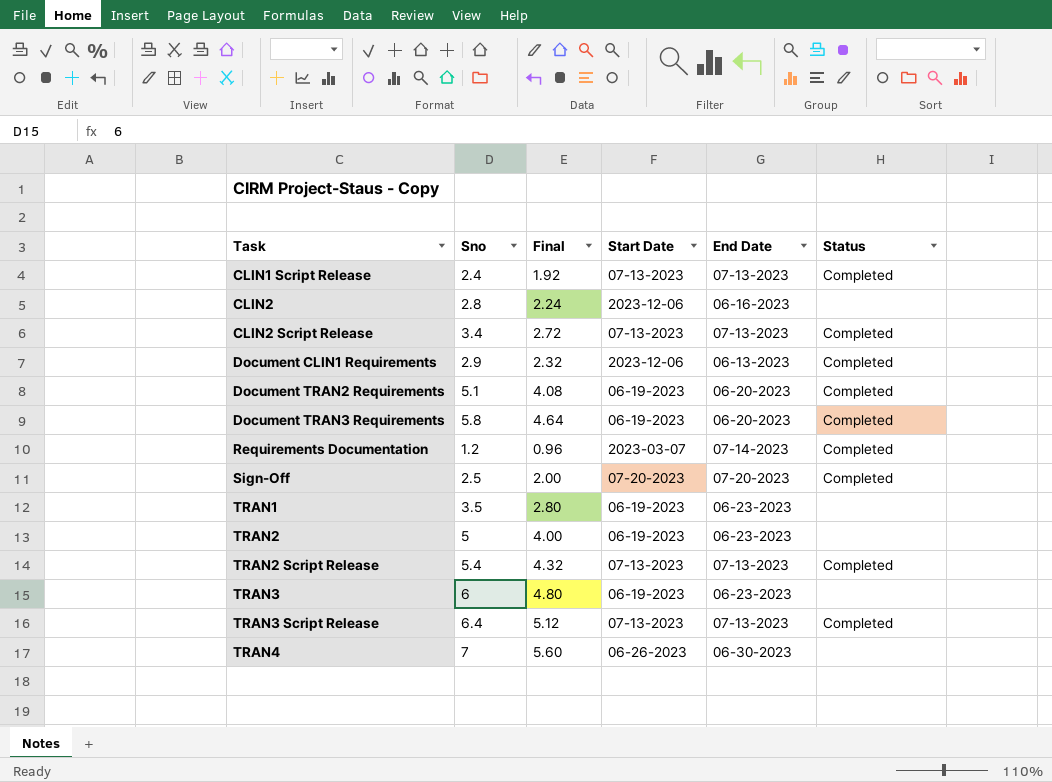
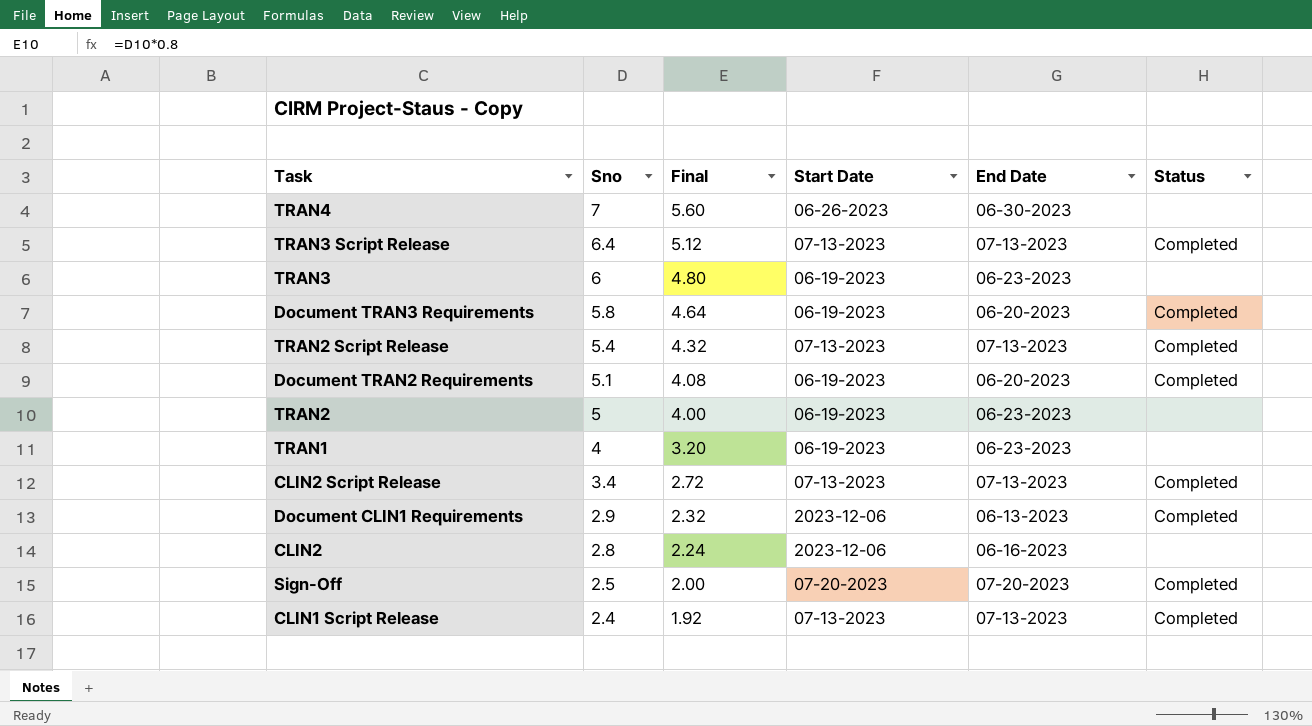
row order: Task ascending -> Sno descending
row Requirements Documentation: 1.2 | 0.96 | 2023-03-07 | 07-14-2023 | Completed -> none
TRAN1 | Sno: 3.5 -> 4
TRAN1 | Final: 2.80 -> 3.20

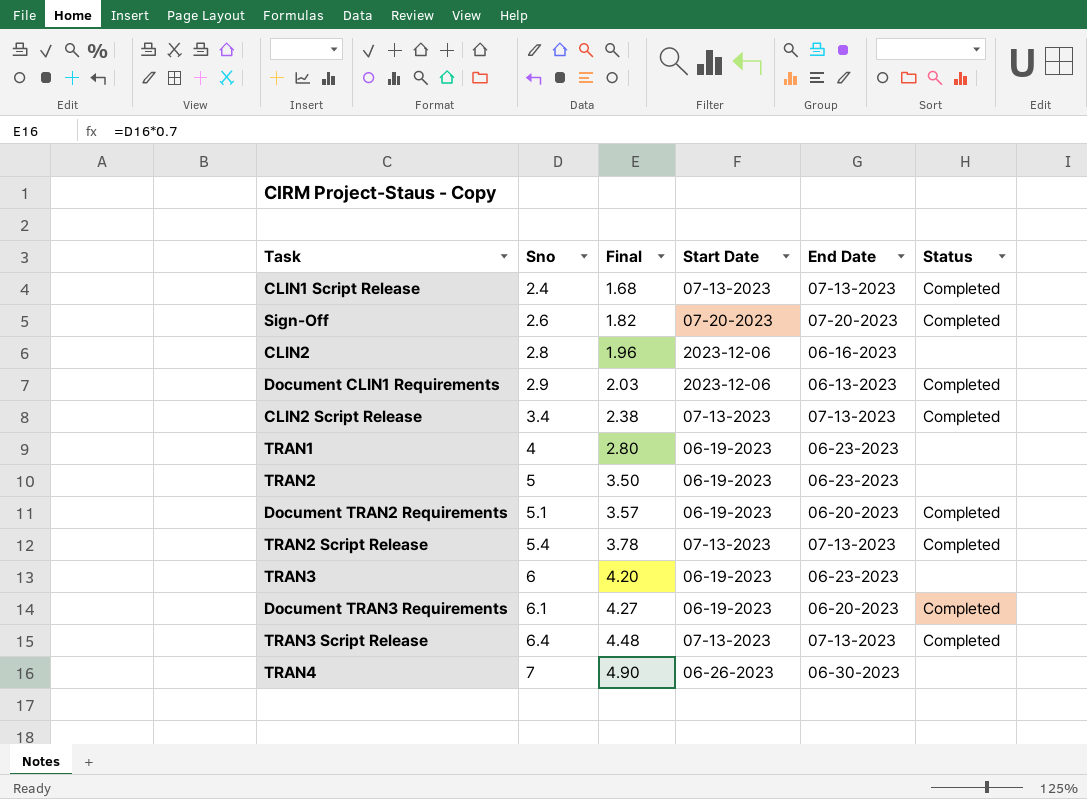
row order: Sno descending -> Sno ascending
column Final | formula: [Sno] * 0.8 -> [Sno] * 0.7
Sign-Off | Sno: 2.5 -> 2.6
Document TRAN3 Requirements | Sno: 5.8 -> 6.1

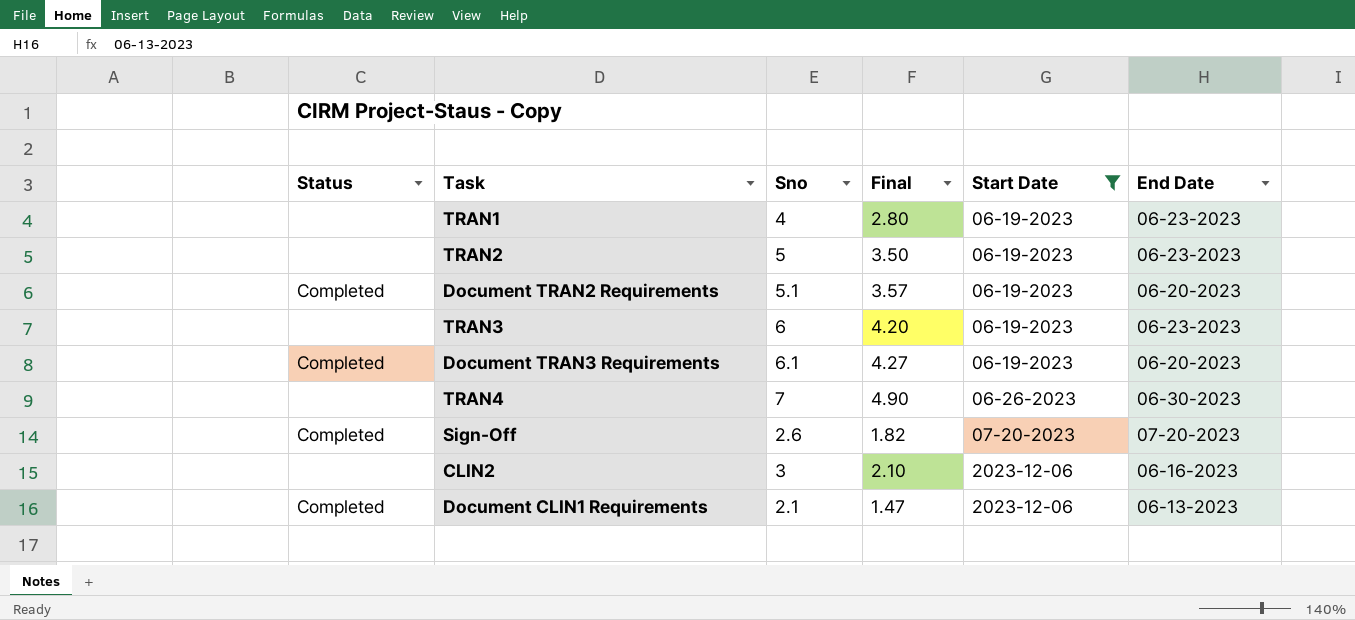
filter: none -> Start Date != 07-13-2023
row order: Sno ascending -> Start Date ascending
column Status | position: 6 -> 1
CLIN2 | Sno: 2.8 -> 3
CLIN2 | Final: 1.96 -> 2.10
Document CLIN1 Requirements | Sno: 2.9 -> 2.1
Document CLIN1 Requirements | Final: 2.03 -> 1.47

